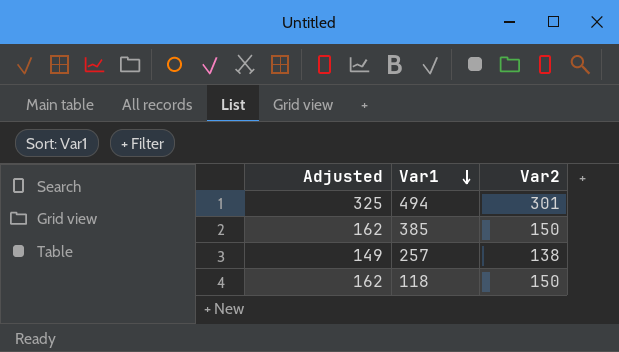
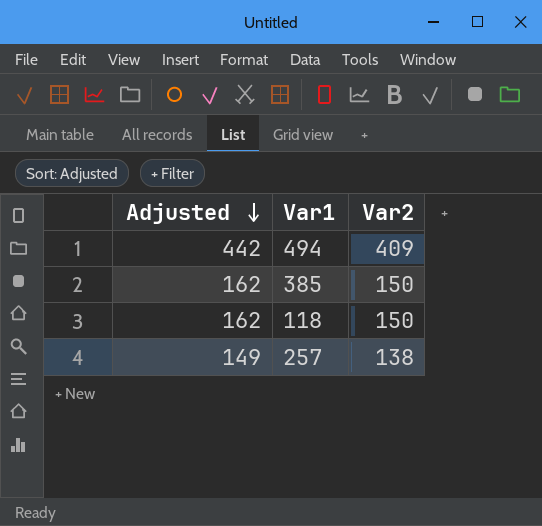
row order: Var1 descending -> Adjusted descending
494 | Adjusted: 325 -> 442
494 | Var2: 301 -> 409

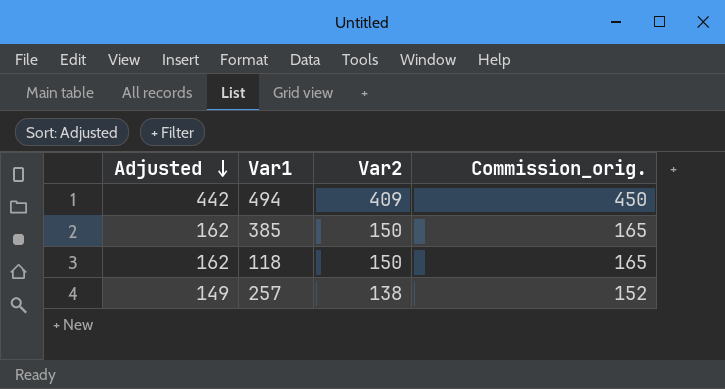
column Commission_orig. | formula: none -> [Var2] * 1.1

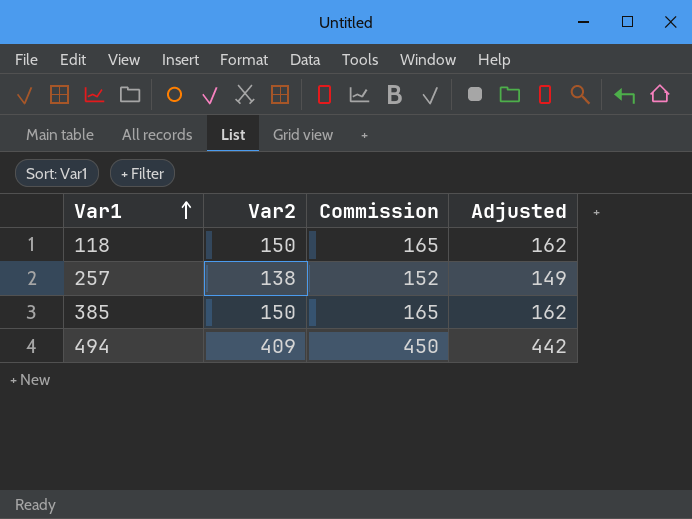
row order: Adjusted descending -> Var1 ascending
column name: Commission_orig. -> Commission
column Adjusted | position: 1 -> 4

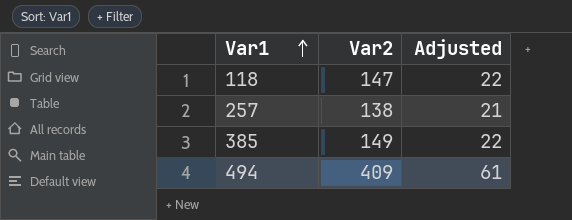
column Commission | formula: [Var2] * 1.1 -> none
column Adjusted | formula: [Var2] * 1.08 -> [Var2] * 0.15
118 | Var2: 150 -> 147
385 | Var2: 150 -> 149

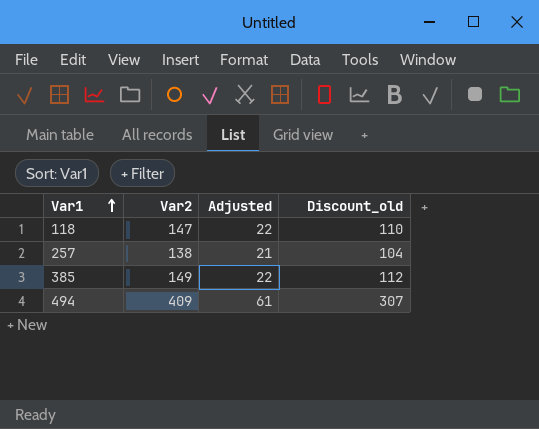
column Discount_old | formula: none -> [Var2] * 0.75

